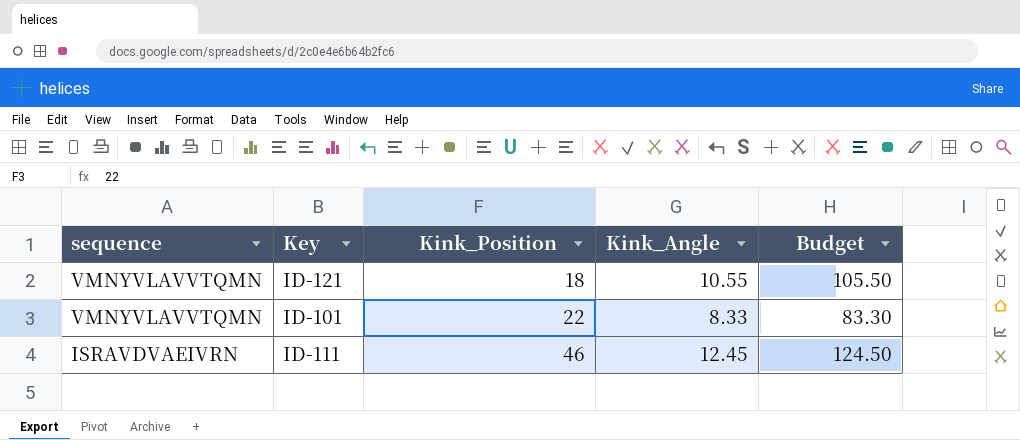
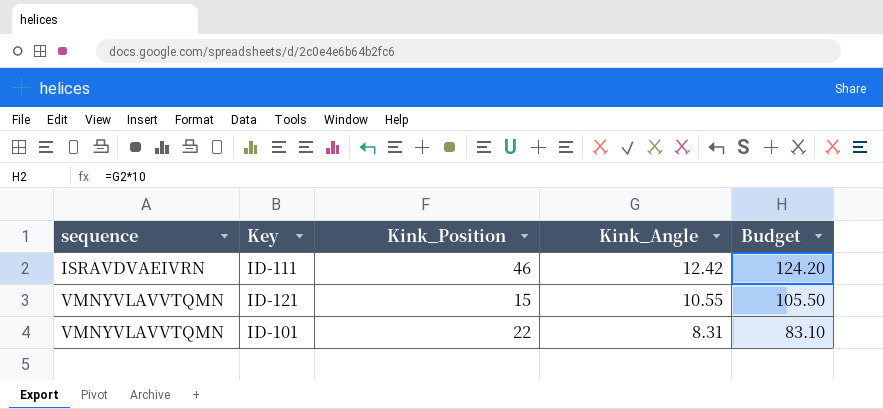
row order: sequence descending -> sequence ascending
ID-111 | Kink_Angle: 12.45 -> 12.42
ID-111 | Budget: 124.50 -> 124.20
ID-121 | Kink_Position: 18 -> 15
ID-101 | Kink_Angle: 8.33 -> 8.31
ID-101 | Budget: 83.30 -> 83.10

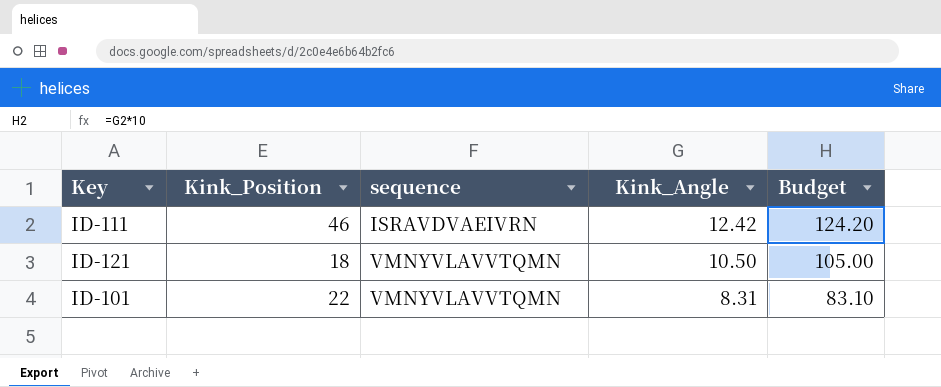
column sequence | position: 1 -> 3
ID-121 | Kink_Position: 15 -> 18
ID-121 | Kink_Angle: 10.55 -> 10.50
ID-121 | Budget: 105.50 -> 105.00

